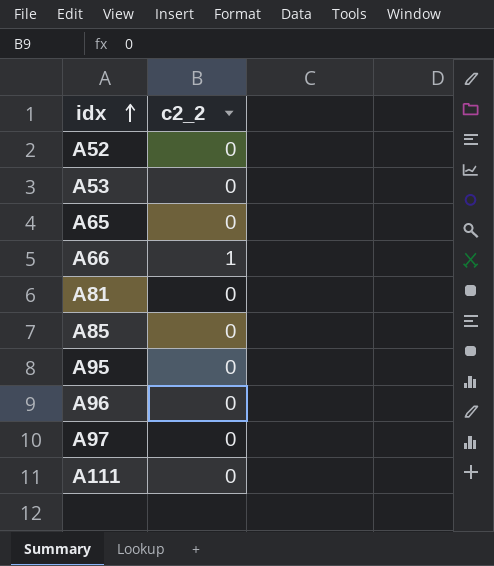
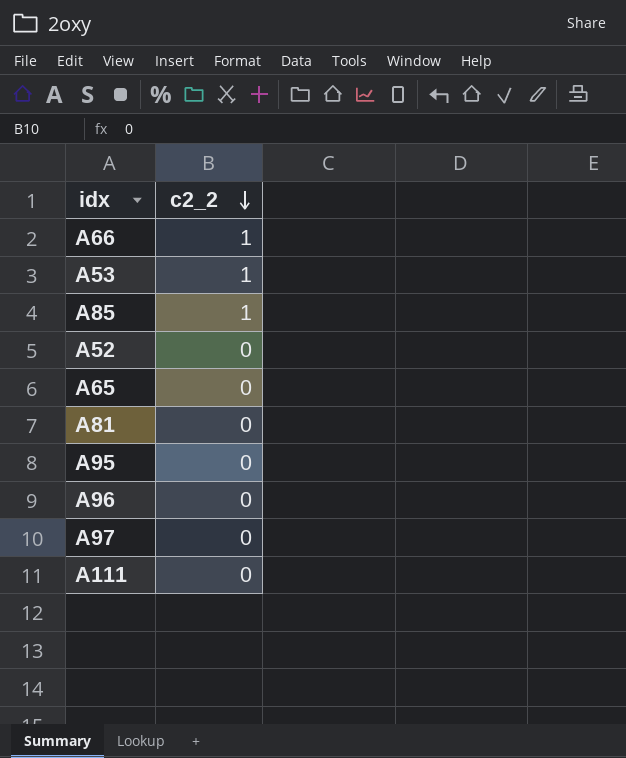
row order: idx ascending -> c2_2 descending
A53 | c2_2: 0 -> 1
A85 | c2_2: 0 -> 1

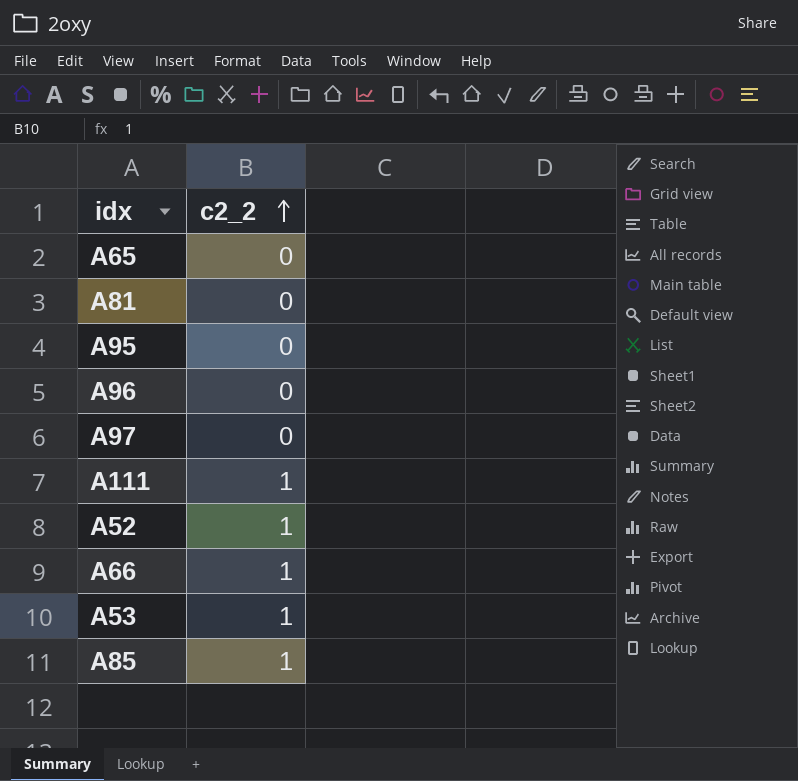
row order: c2_2 descending -> c2_2 ascending
A111 | c2_2: 0 -> 1
A52 | c2_2: 0 -> 1

